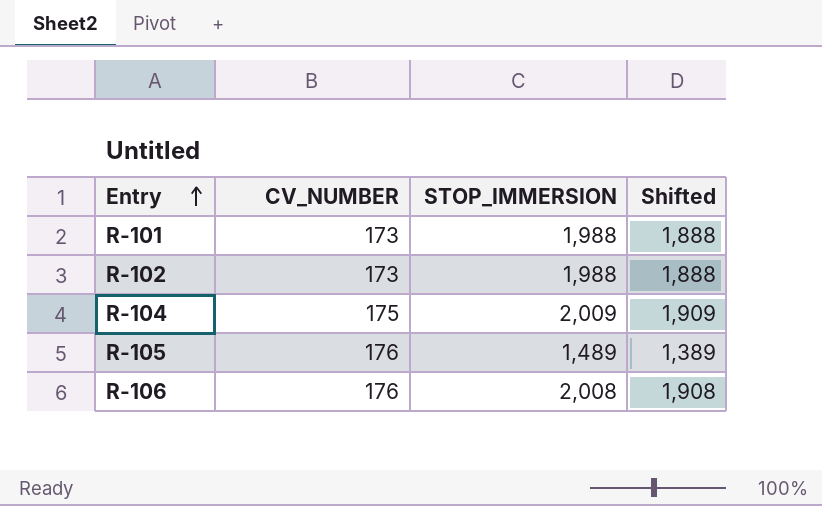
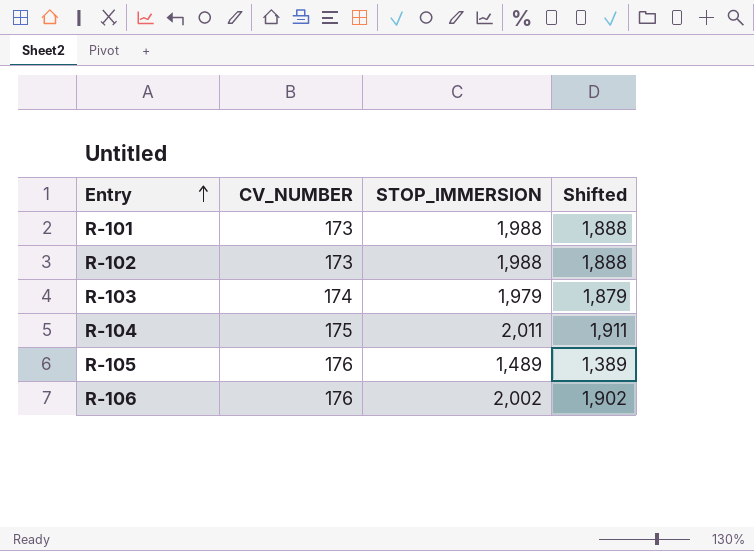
row R-103: none -> 174 | 1,979 | 1,879
R-104 | STOP_IMMERSION: 2,009 -> 2,011
R-104 | Shifted: 1,909 -> 1,911
R-106 | STOP_IMMERSION: 2,008 -> 2,002
R-106 | Shifted: 1,908 -> 1,902

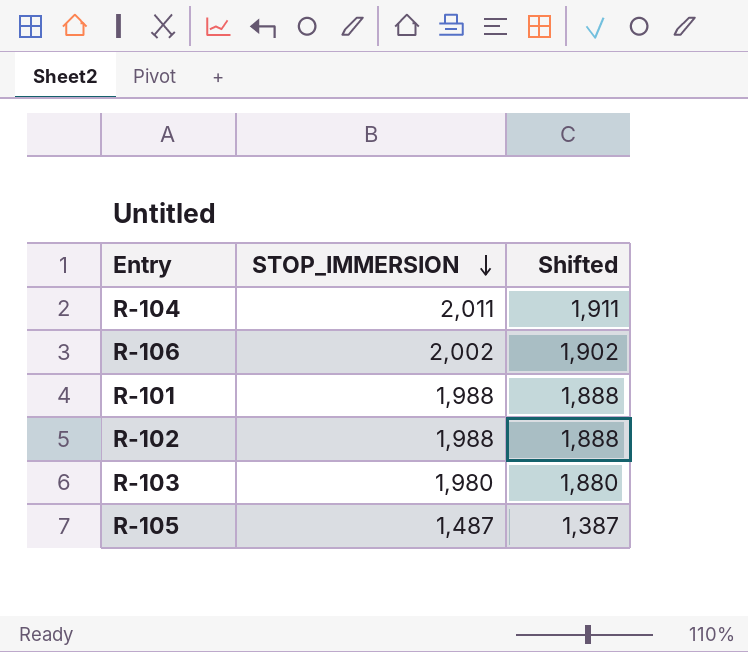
row order: Entry ascending -> STOP_IMMERSION descending
column CV_NUMBER | position: 2 -> none
R-103 | STOP_IMMERSION: 1,979 -> 1,980
R-103 | Shifted: 1,879 -> 1,880
R-105 | STOP_IMMERSION: 1,489 -> 1,487
R-105 | Shifted: 1,389 -> 1,387

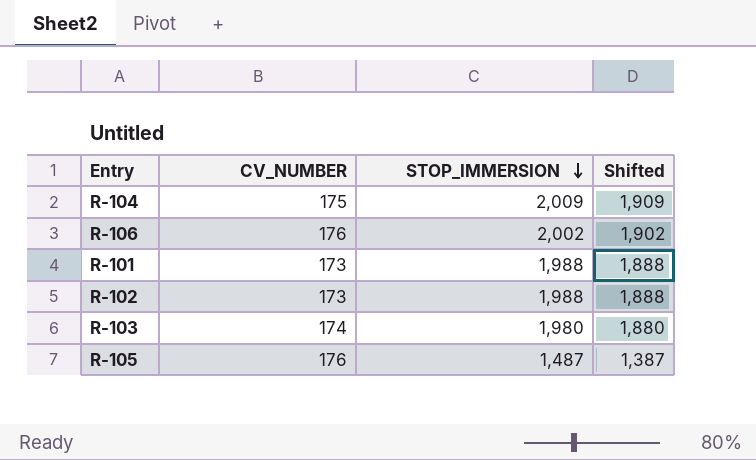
column CV_NUMBER | position: none -> 2
R-104 | STOP_IMMERSION: 2,011 -> 2,009
R-104 | Shifted: 1,911 -> 1,909

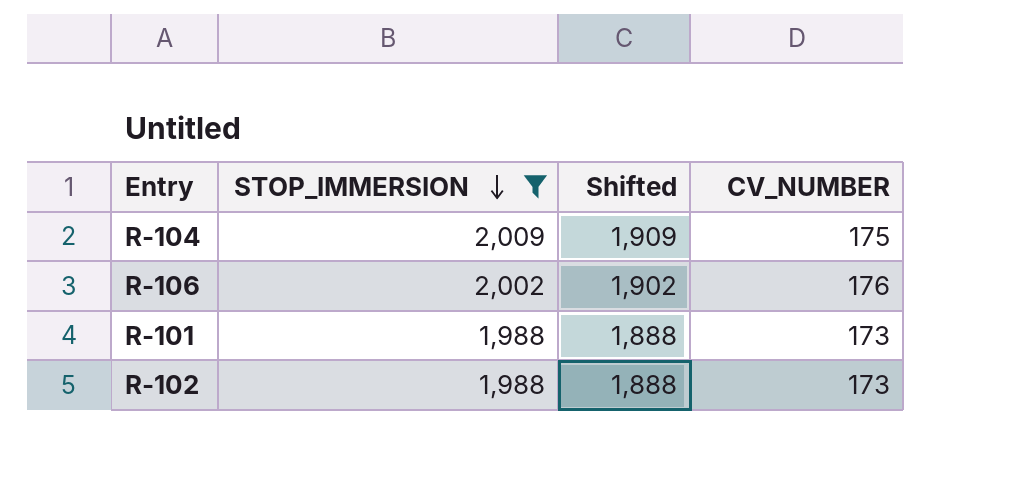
filter: none -> STOP_IMMERSION >= 1,988
column CV_NUMBER | position: 2 -> 4

